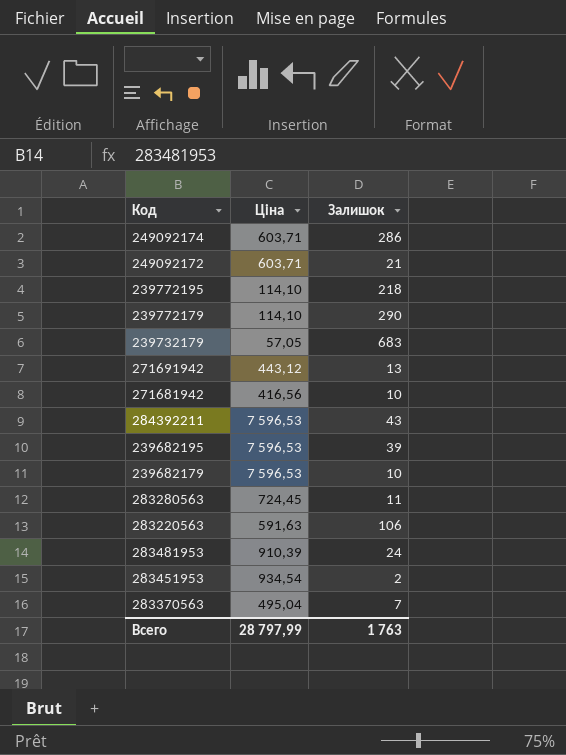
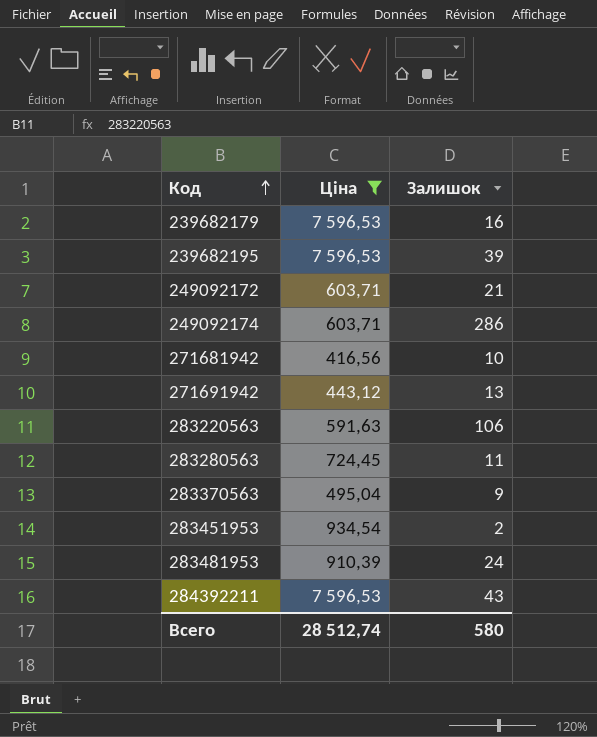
filter: none -> Ціна >= 416,56
row order: none -> Код ascending
239682179 | Залишок: 10 -> 16
283370563 | Залишок: 7 -> 9
Всего | Ціна: 28 797,99 -> 28 512,74
Всего | Залишок: 1 763 -> 580

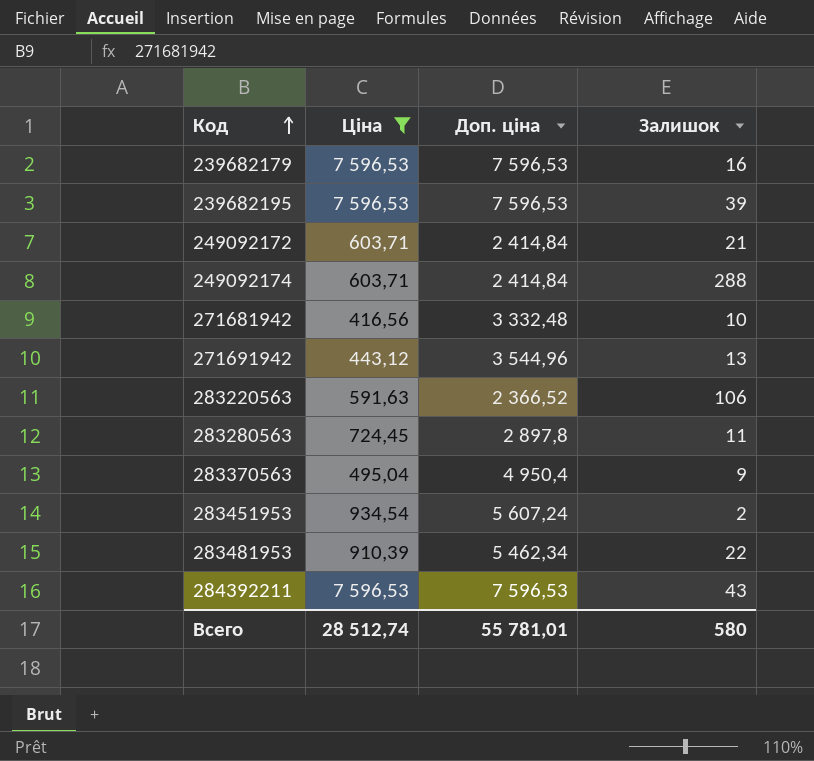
column Доп. ціна | position: none -> 3
249092174 | Залишок: 286 -> 288
283481953 | Залишок: 24 -> 22

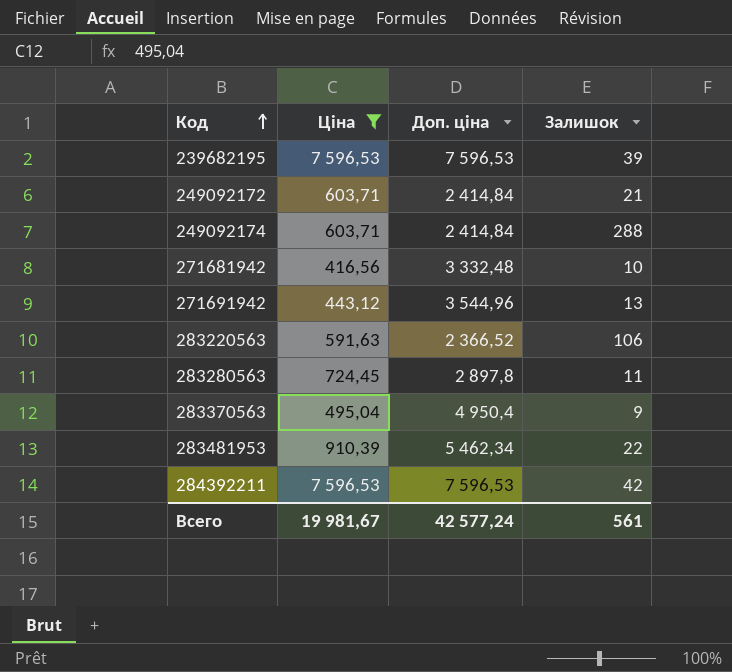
row 239682179: 7 596,53 | 7 596,53 | 16 -> none
row 283451953: 934,54 | 5 607,24 | 2 -> none
284392211 | Залишок: 43 -> 42
Всего | Ціна: 28 512,74 -> 19 981,67
Всего | Доп. ціна: 55 781,01 -> 42 577,24
Всего | Залишок: 580 -> 561

